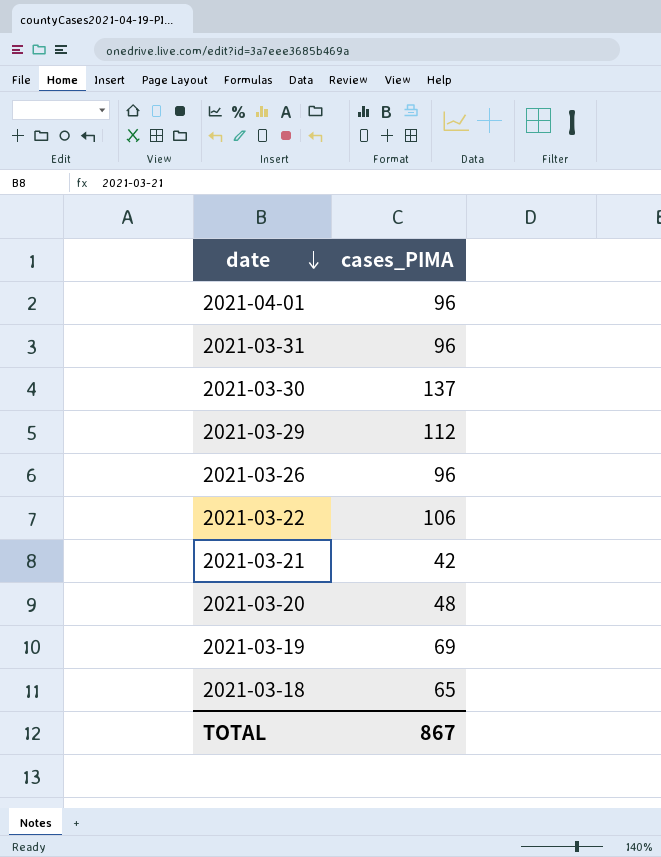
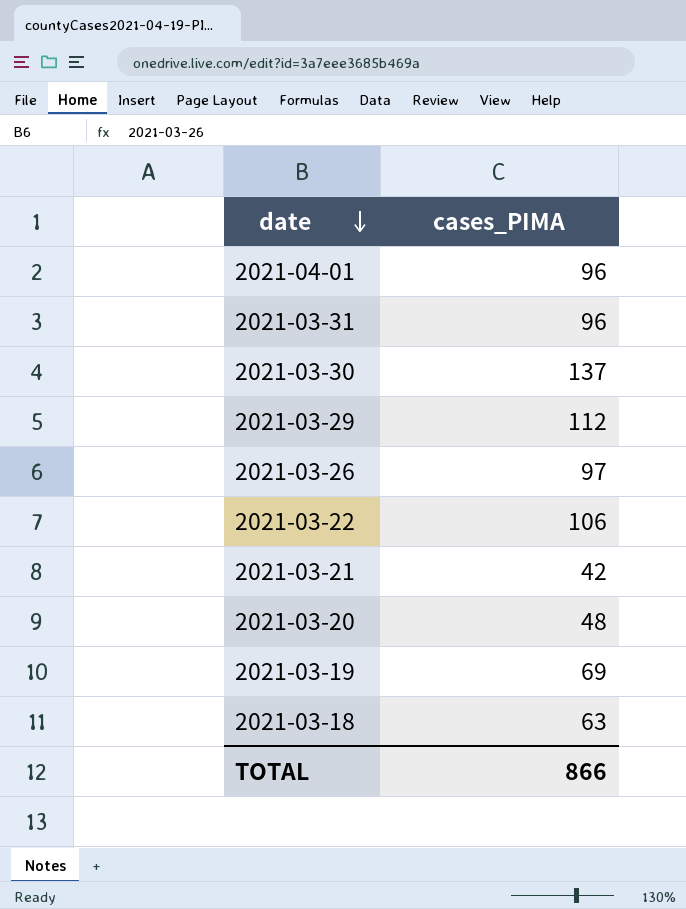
2021-03-26 | cases_PIMA: 96 -> 97
2021-03-18 | cases_PIMA: 65 -> 63
TOTAL | cases_PIMA: 867 -> 866

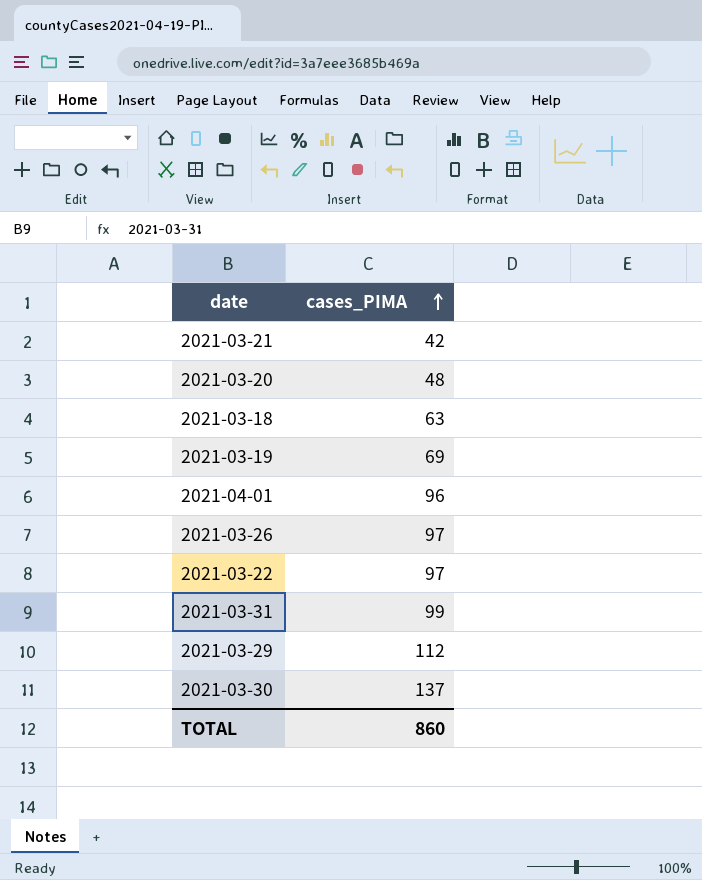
row order: date descending -> cases_PIMA ascending
2021-03-22 | cases_PIMA: 106 -> 97
2021-03-31 | cases_PIMA: 96 -> 99
TOTAL | cases_PIMA: 866 -> 860

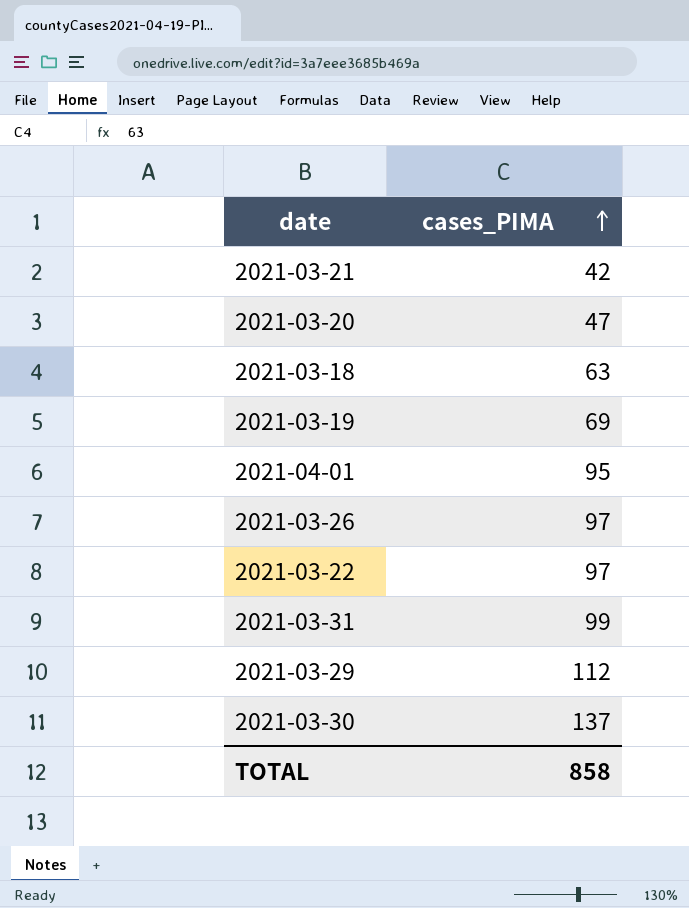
2021-03-20 | cases_PIMA: 48 -> 47
2021-04-01 | cases_PIMA: 96 -> 95
TOTAL | cases_PIMA: 860 -> 858

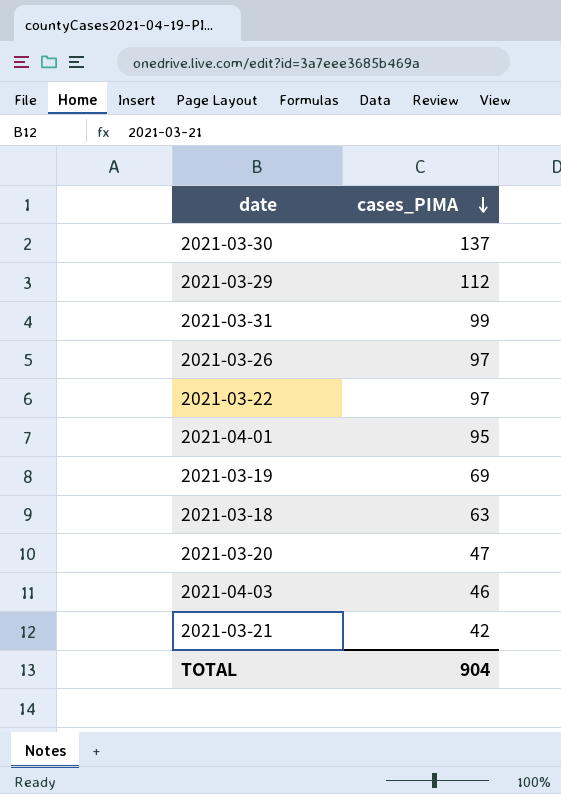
row order: cases_PIMA ascending -> cases_PIMA descending
row 2021-04-03: none -> 46
TOTAL | cases_PIMA: 858 -> 904

